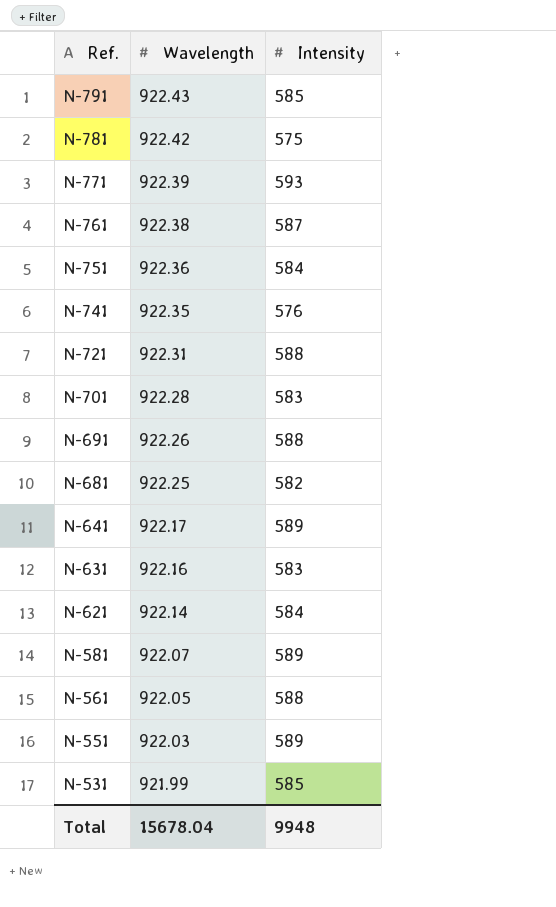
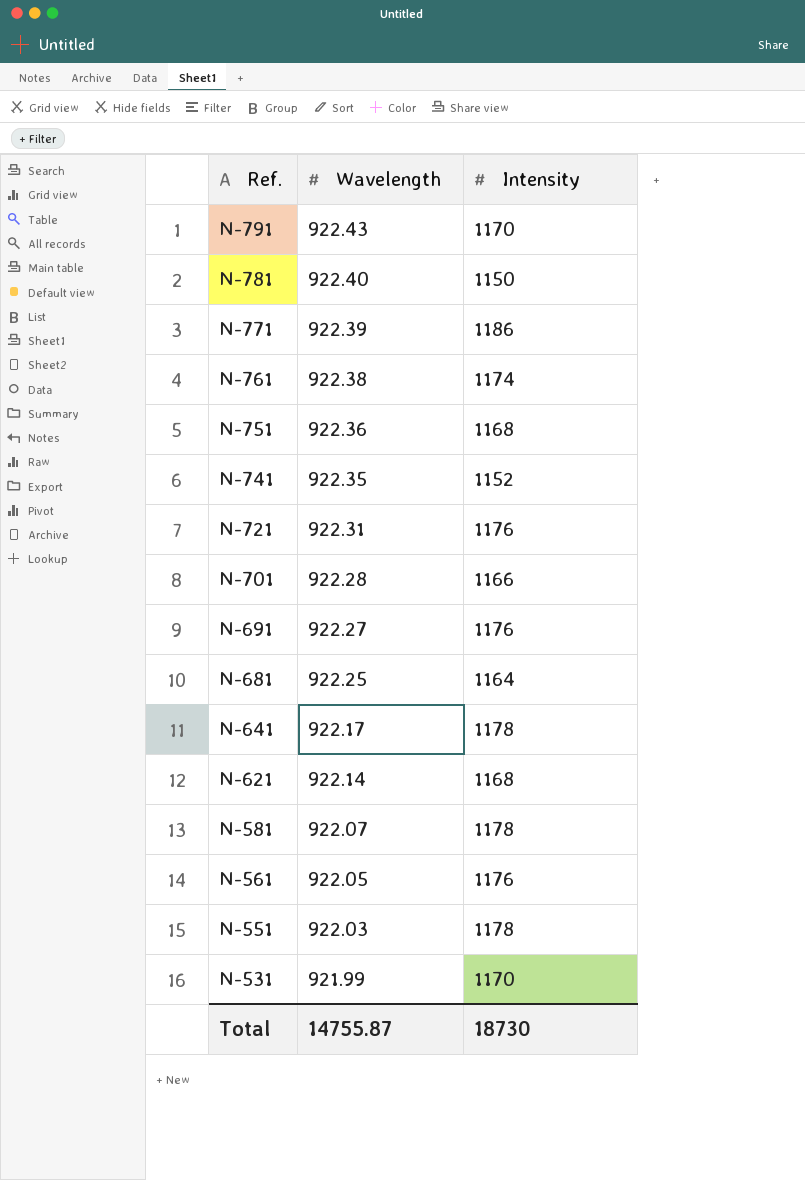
row N-631: 922.16 | 583 -> none
N-791 | Intensity: 585 -> 1170
N-781 | Wavelength: 922.42 -> 922.40
N-781 | Intensity: 575 -> 1150
N-771 | Intensity: 593 -> 1186
N-761 | Intensity: 587 -> 1174
N-751 | Intensity: 584 -> 1168
N-741 | Intensity: 576 -> 1152
N-721 | Intensity: 588 -> 1176
N-701 | Intensity: 583 -> 1166
N-691 | Wavelength: 922.26 -> 922.27
N-691 | Intensity: 588 -> 1176
N-681 | Intensity: 582 -> 1164
N-641 | Intensity: 589 -> 1178
N-621 | Intensity: 584 -> 1168
N-581 | Intensity: 589 -> 1178
N-561 | Intensity: 588 -> 1176
N-551 | Intensity: 589 -> 1178
N-531 | Intensity: 585 -> 1170
Total | Wavelength: 15678.04 -> 14755.87
Total | Intensity: 9948 -> 18730

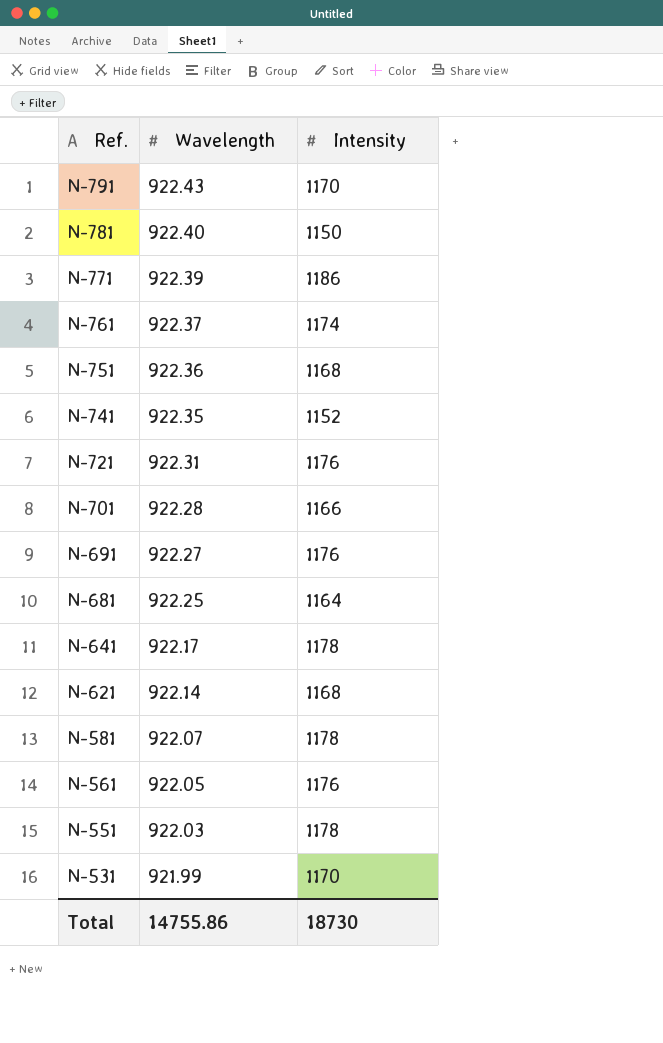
N-761 | Wavelength: 922.38 -> 922.37
Total | Wavelength: 14755.87 -> 14755.86

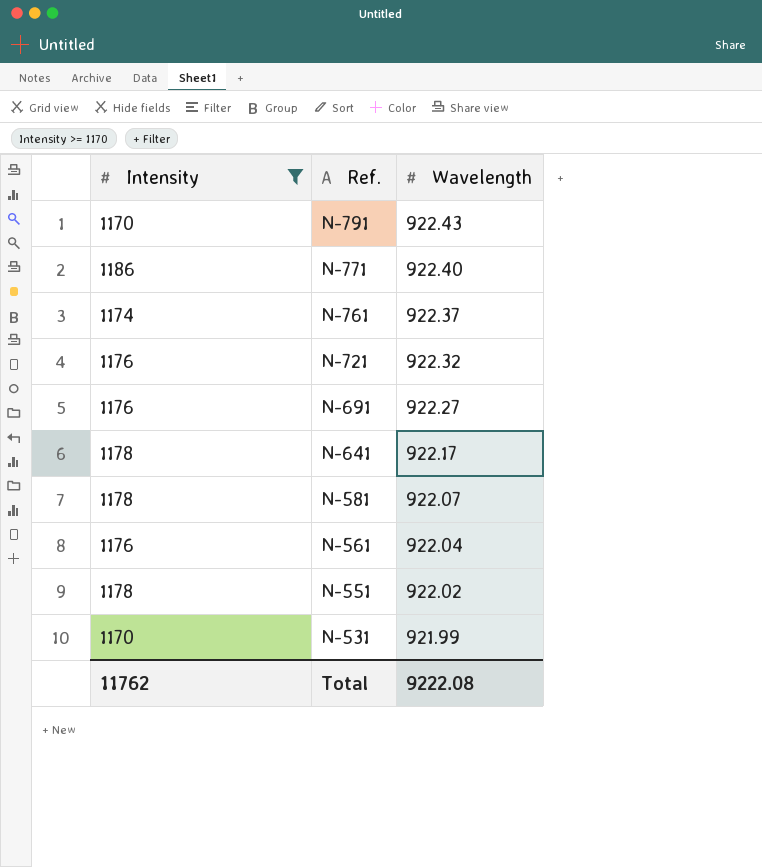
filter: none -> Intensity >= 1170
column Intensity | position: 3 -> 1
N-771 | Wavelength: 922.39 -> 922.40
N-721 | Wavelength: 922.31 -> 922.32
N-561 | Wavelength: 922.05 -> 922.04
N-551 | Wavelength: 922.03 -> 922.02
Total | Intensity: 18730 -> 11762
Total | Wavelength: 14755.86 -> 9222.08

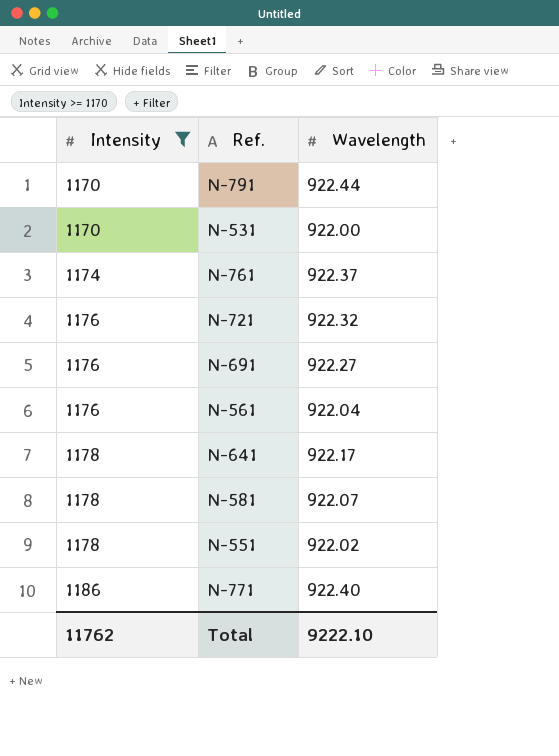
row order: Ref. descending -> Intensity ascending
N-791 | Wavelength: 922.43 -> 922.44
N-531 | Wavelength: 921.99 -> 922.00
Total | Wavelength: 9222.08 -> 9222.10

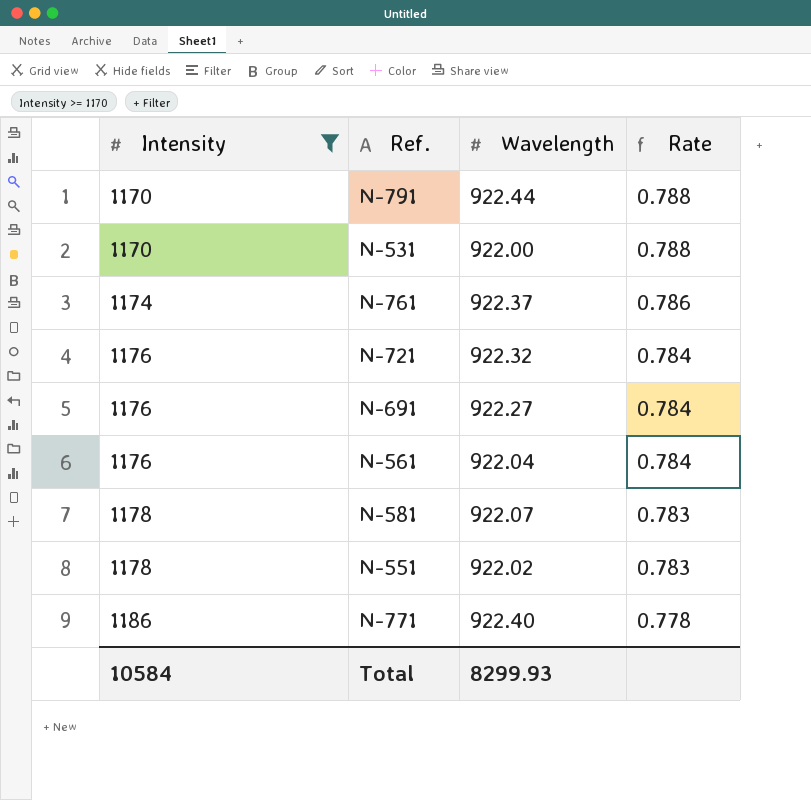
column Rate | formula: none -> [Wavelength] / [Intensity]
row N-641: 1178 | 922.17 -> none
Total | Intensity: 11762 -> 10584
Total | Wavelength: 9222.10 -> 8299.93

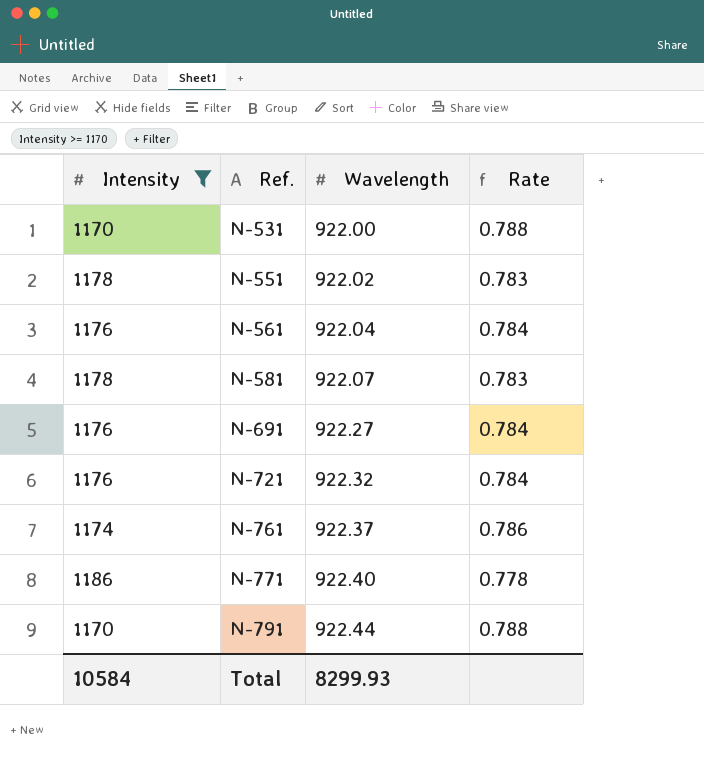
row order: Intensity ascending -> Ref. ascending

